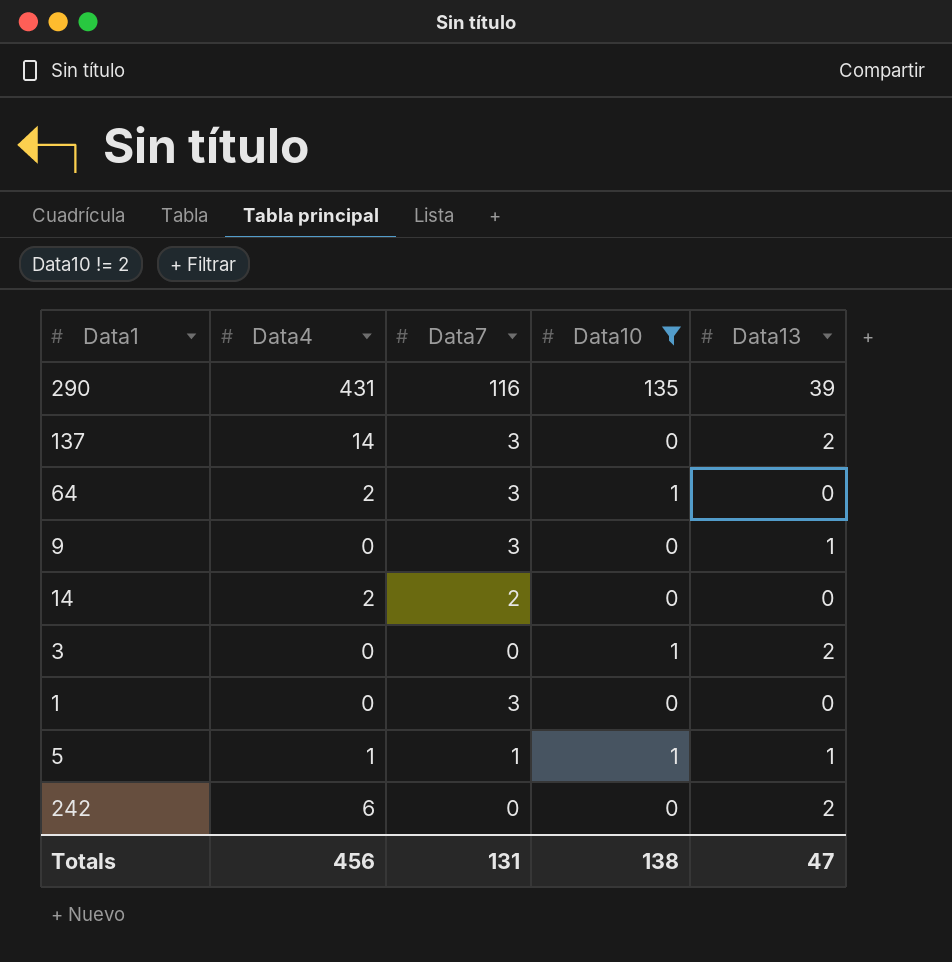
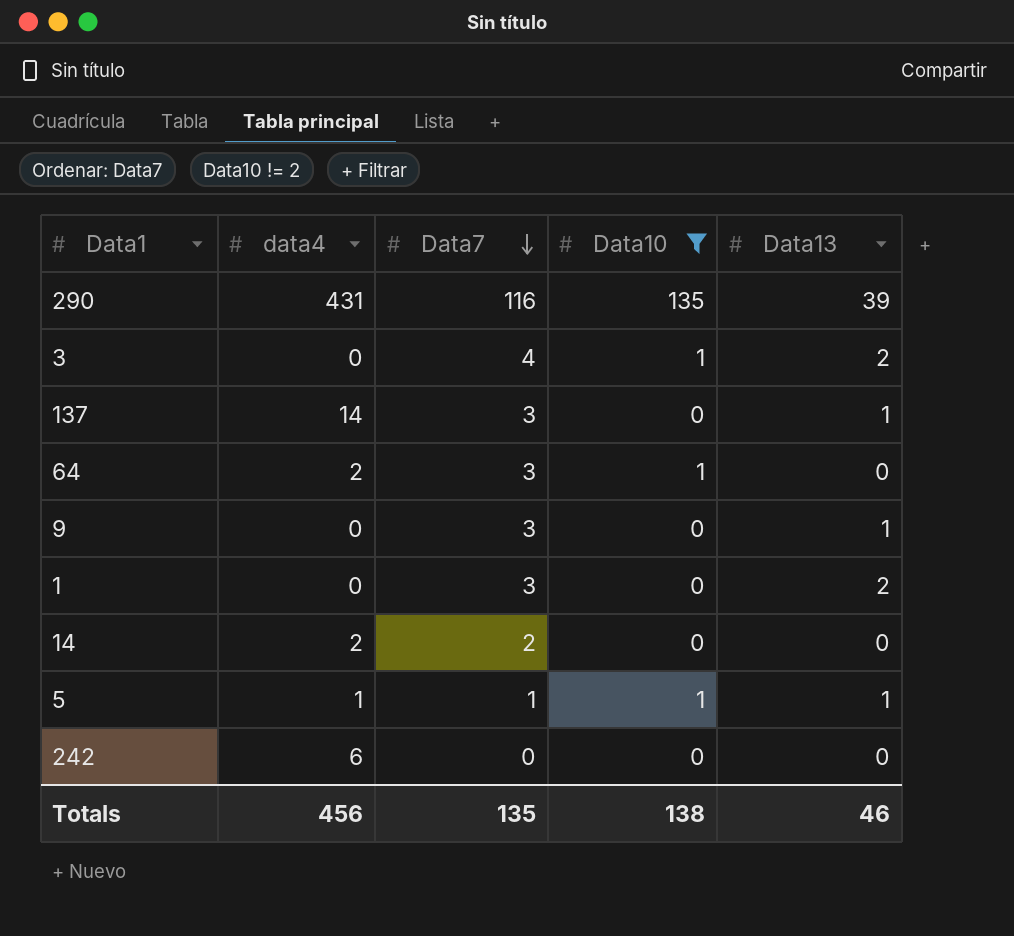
row order: none -> Data7 descending
column name: Data4 -> data4
3 | Data7: 0 -> 4
137 | Data13: 2 -> 1
1 | Data13: 0 -> 2
242 | Data13: 2 -> 0
Totals | Data7: 131 -> 135
Totals | Data13: 47 -> 46

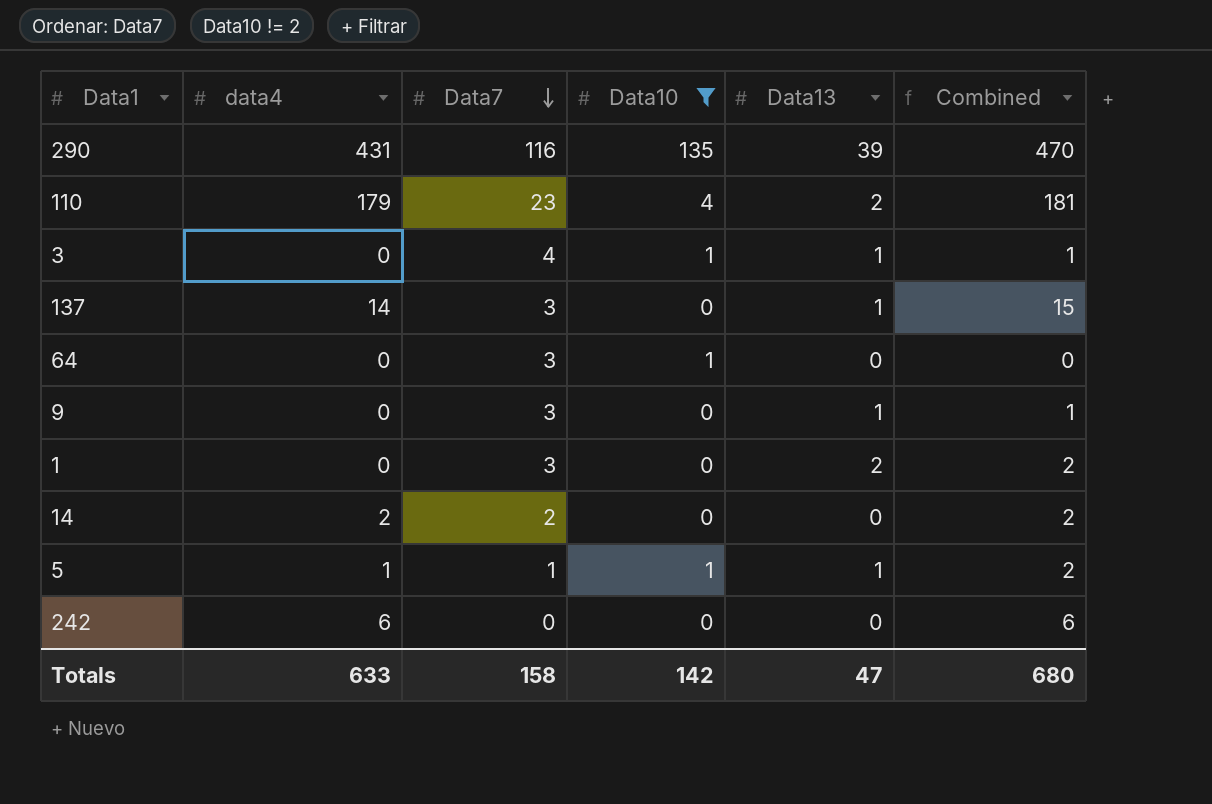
column Combined | formula: none -> [data4] + [Data13]
row 110: none -> 179 | 23 | 4 | 2 | 181
3 | Data13: 2 -> 1
64 | data4: 2 -> 0
Totals | data4: 456 -> 633
Totals | Data7: 135 -> 158
Totals | Data10: 138 -> 142
Totals | Data13: 46 -> 47

